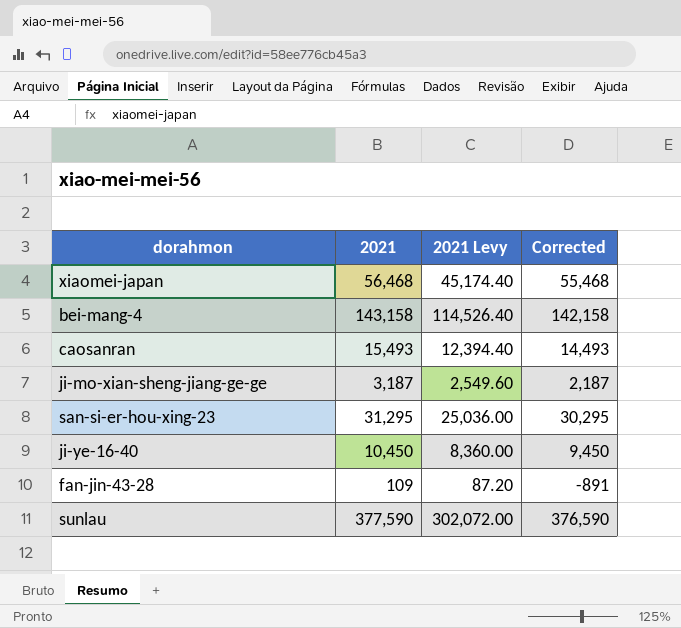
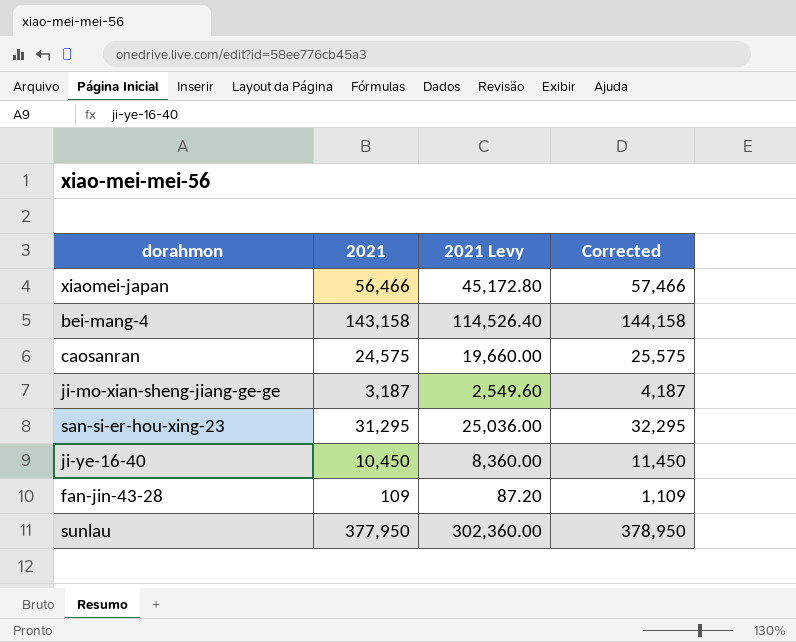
column Corrected | formula: [2021] - 1000 -> [2021] + 1000
xiaomei-japan | 2021: 56,468 -> 56,466
xiaomei-japan | 2021 Levy: 45,174.40 -> 45,172.80
caosanran | 2021: 15,493 -> 24,575
caosanran | 2021 Levy: 12,394.40 -> 19,660.00
sunlau | 2021: 377,590 -> 377,950
sunlau | 2021 Levy: 302,072.00 -> 302,360.00

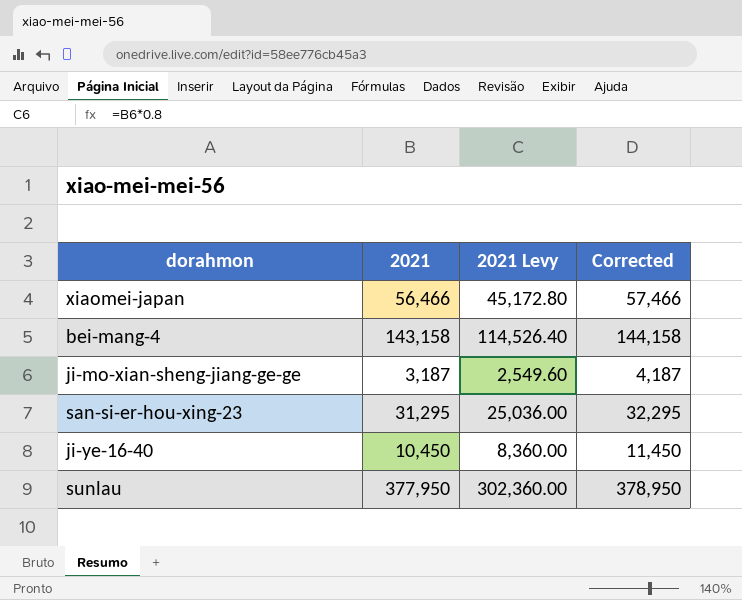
row caosanran: 24,575 | 19,660.00 | 25,575 -> none
row fan-jin-43-28: 109 | 87.20 | 1,109 -> none

